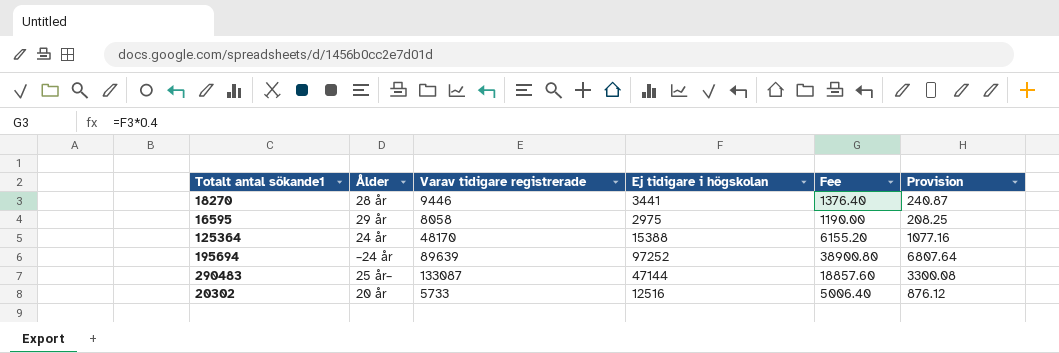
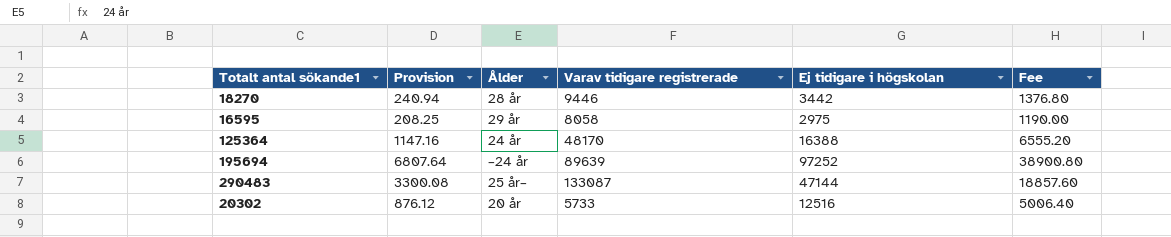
column Provision | position: 6 -> 2
18270 | Provision: 240.87 -> 240.94
18270 | Ej tidigare i högskolan: 3441 -> 3442
18270 | Fee: 1376.40 -> 1376.80
125364 | Provision: 1077.16 -> 1147.16
125364 | Ej tidigare i högskolan: 15388 -> 16388
125364 | Fee: 6155.20 -> 6555.20

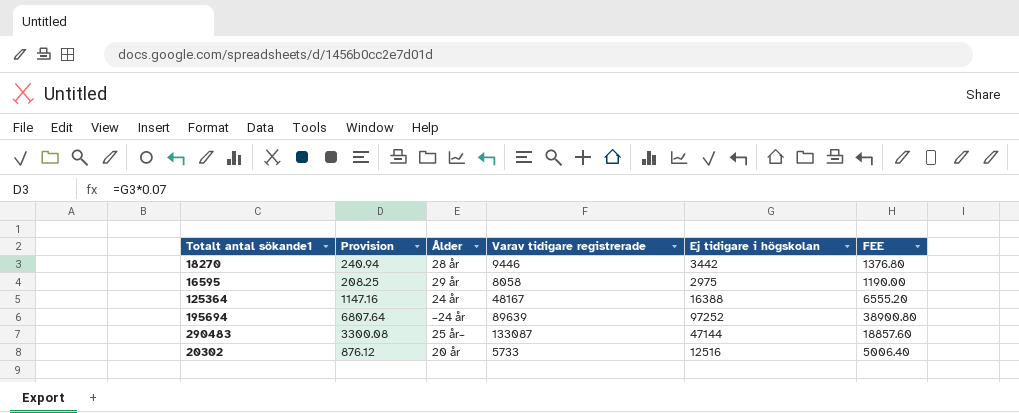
column name: Fee -> FEE
125364 | Varav tidigare registrerade: 48170 -> 48167

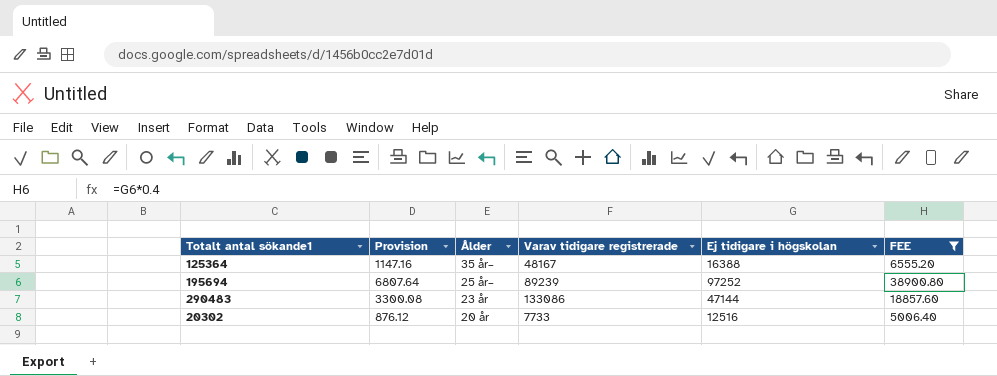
filter: none -> FEE >= 5006.40
125364 | Ålder: 24 år -> 35 år–
195694 | Ålder: –24 år -> 25 år–
195694 | Varav tidigare registrerade: 89639 -> 89239
290483 | Ålder: 25 år– -> 23 år
290483 | Varav tidigare registrerade: 133087 -> 133086
20302 | Varav tidigare registrerade: 5733 -> 7733

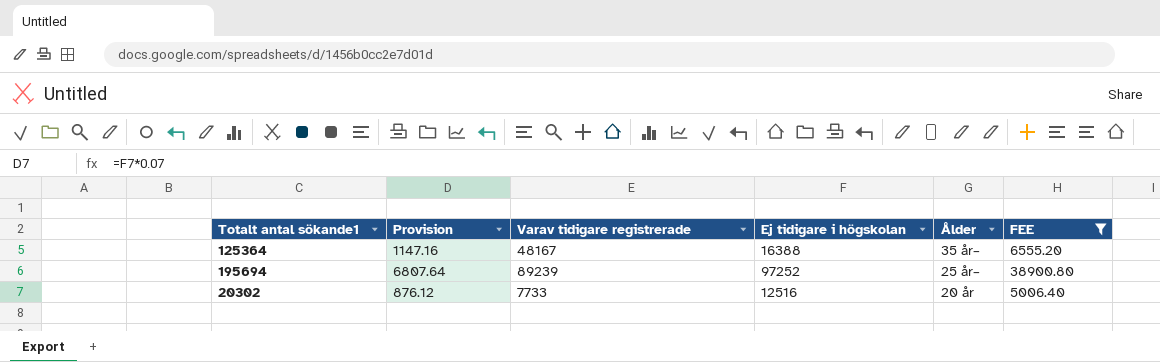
column Ålder | position: 3 -> 5
row 290483: 3300.08 | 23 år | 133086 | 47144 | 18857.60 -> none

